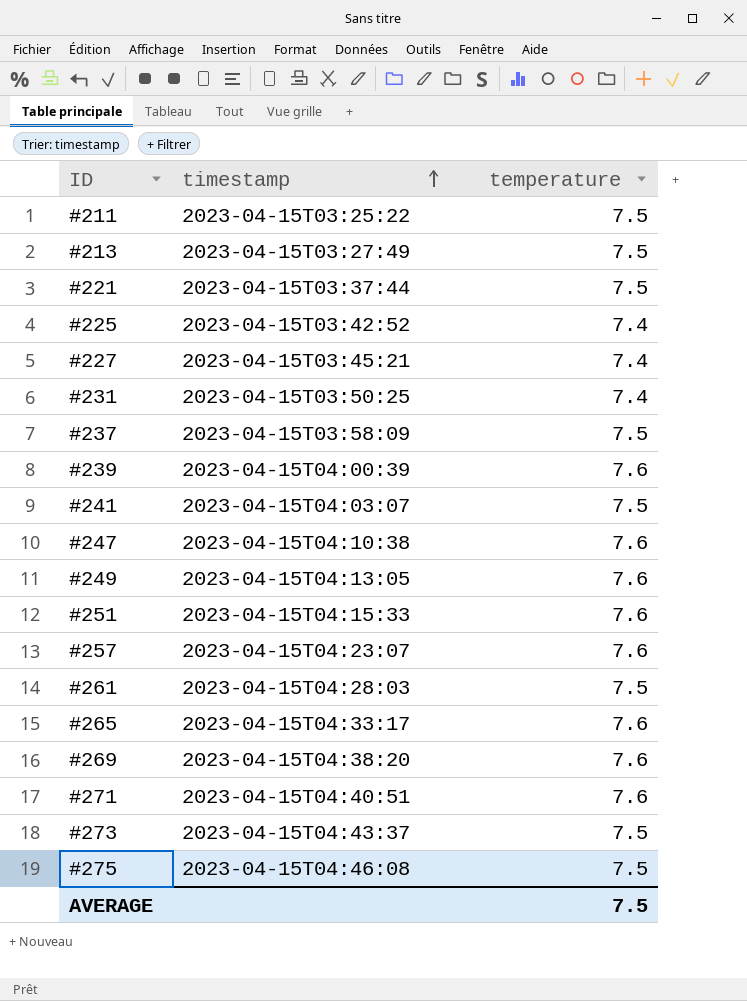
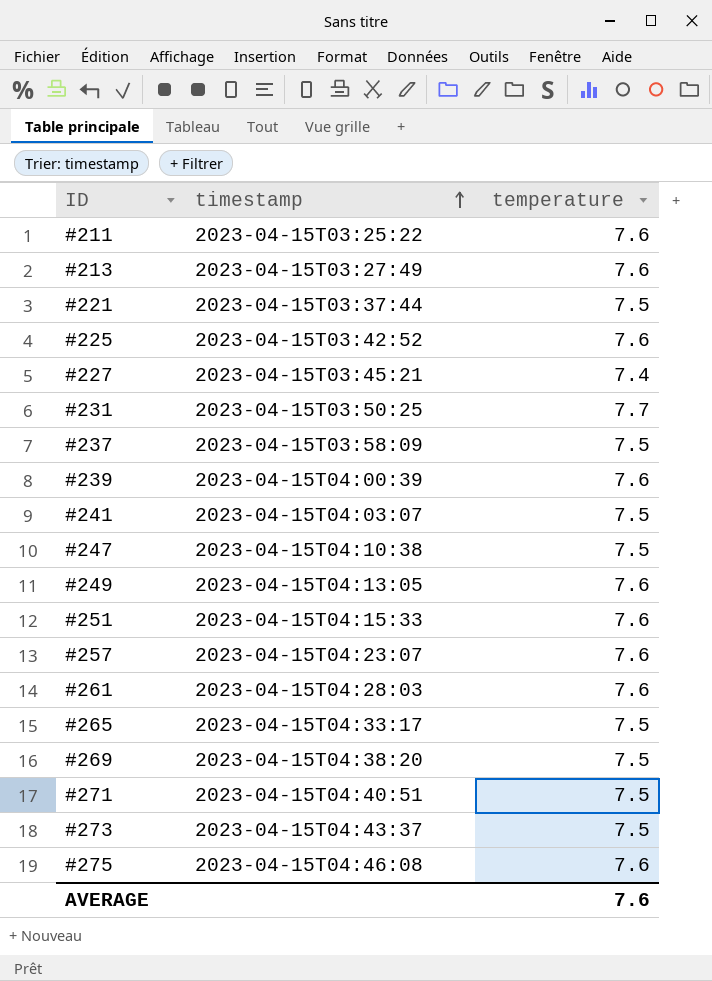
#211 | temperature: 7.5 -> 7.6
#213 | temperature: 7.5 -> 7.6
#225 | temperature: 7.4 -> 7.6
#231 | temperature: 7.4 -> 7.7
#247 | temperature: 7.6 -> 7.5
#261 | temperature: 7.5 -> 7.6
#265 | temperature: 7.6 -> 7.5
#269 | temperature: 7.6 -> 7.5
#271 | temperature: 7.6 -> 7.5
#275 | temperature: 7.5 -> 7.6
AVERAGE | temperature: 7.5 -> 7.6

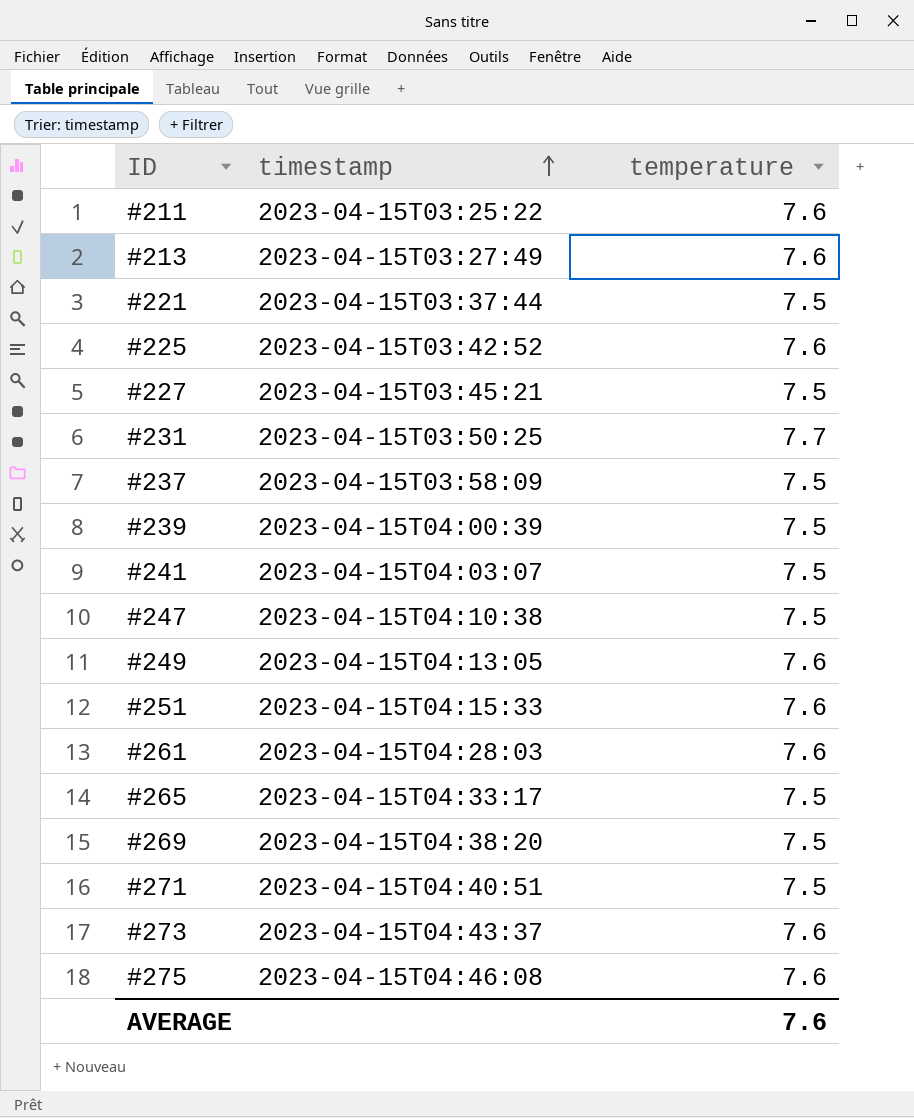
row #257: 2023-04-15T04:23:07 | 7.6 -> none
#227 | temperature: 7.4 -> 7.5
#239 | temperature: 7.6 -> 7.5
#273 | temperature: 7.5 -> 7.6

